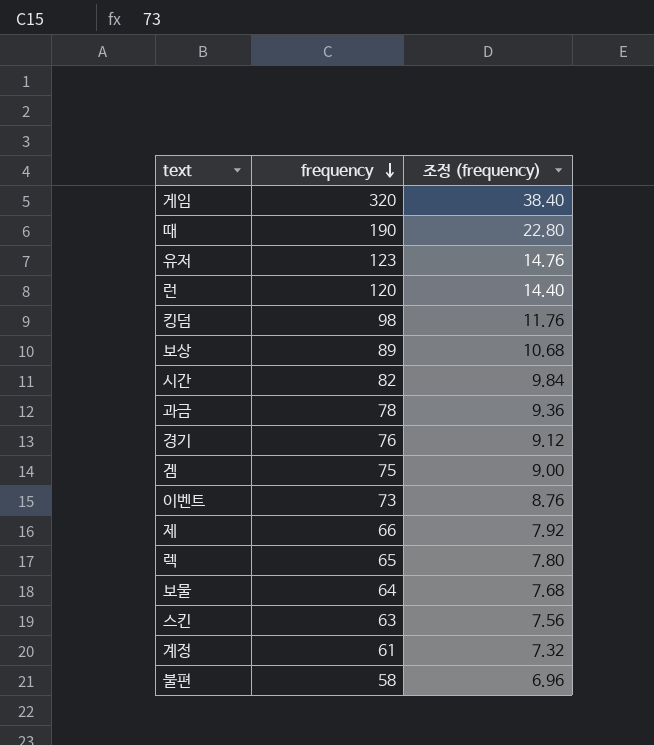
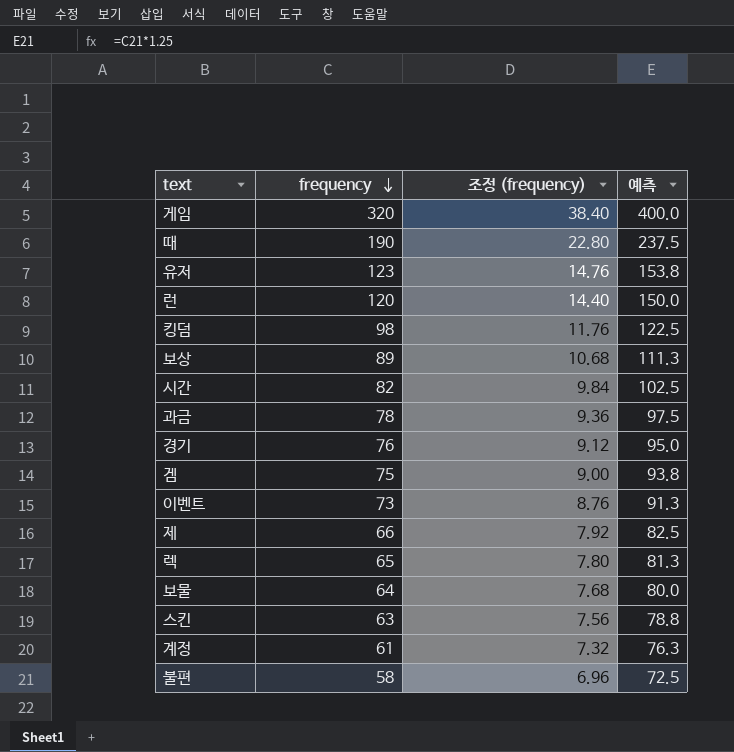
column 예측 | formula: none -> [frequency] * 1.25

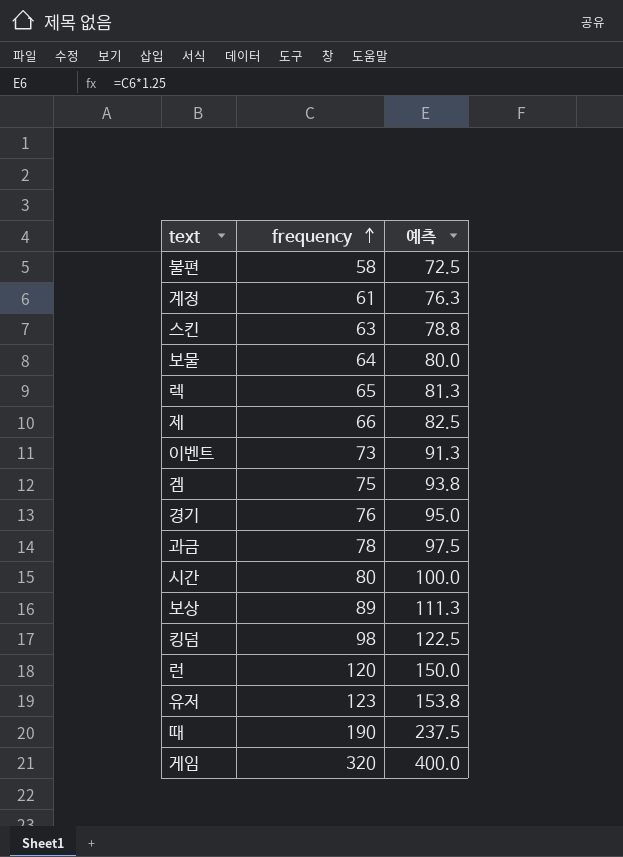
row order: frequency descending -> frequency ascending
column 조정 (frequency) | formula: [frequency] * 0.12 -> none
시간 | frequency: 82 -> 80
시간 | 예측: 102.5 -> 100.0

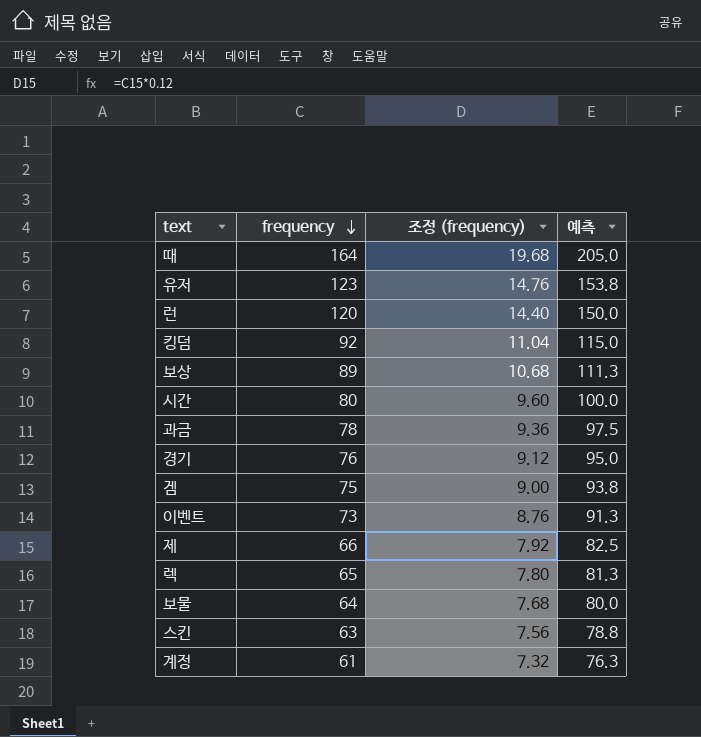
row order: frequency ascending -> frequency descending
column 조정 (frequency) | formula: none -> [frequency] * 0.12
row 불편: 58 | 72.5 -> none
row 게임: 320 | 400.0 -> none
때 | frequency: 190 -> 164
때 | 예측: 237.5 -> 205.0
킹덤 | frequency: 98 -> 92
킹덤 | 예측: 122.5 -> 115.0

